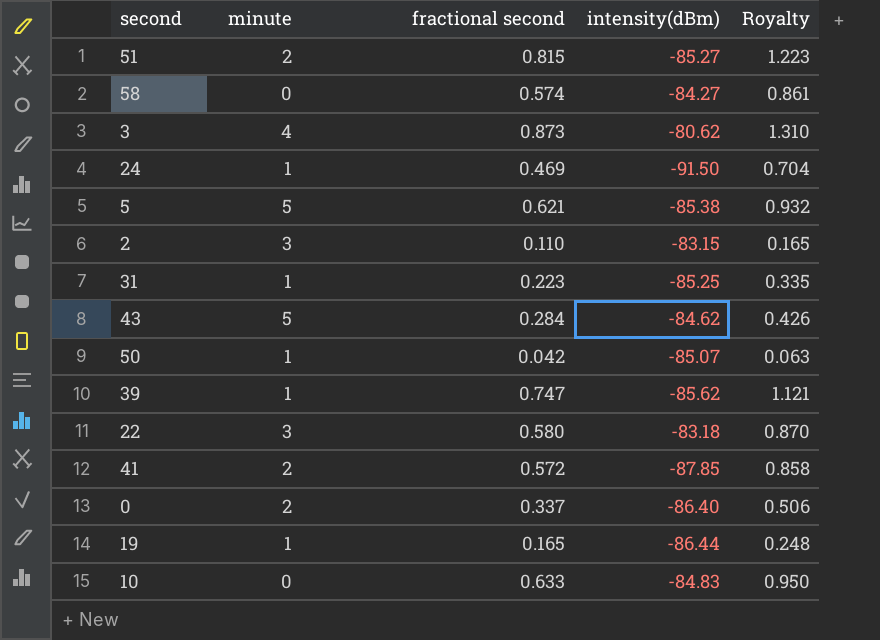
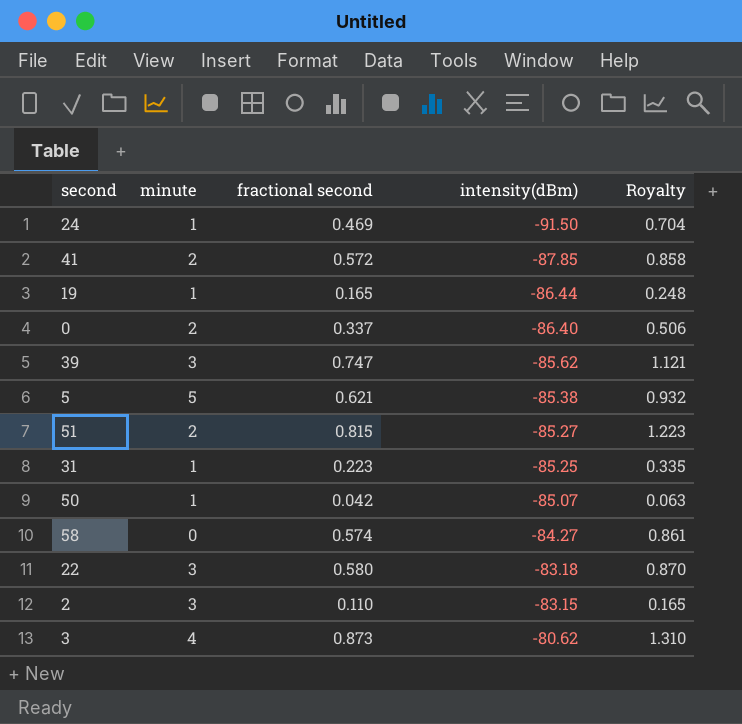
row order: none -> intensity(dBm) ascending
row 43: 5 | 0.284 | -84.62 | 0.426 -> none
row 10: 0 | 0.633 | -84.83 | 0.950 -> none
39 | minute: 1 -> 3

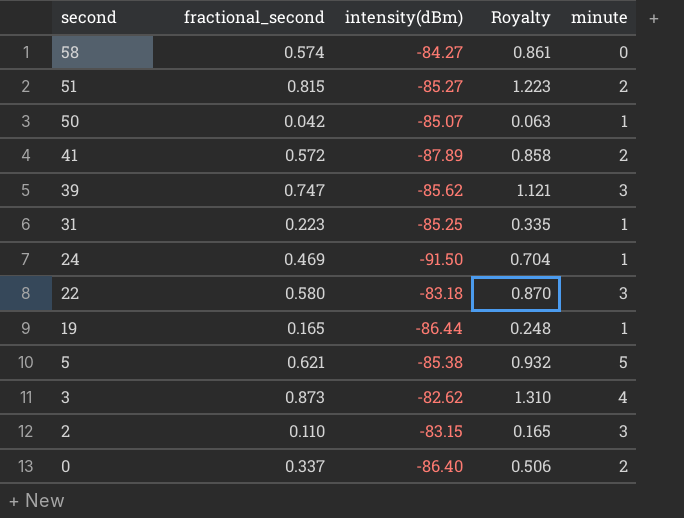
row order: intensity(dBm) ascending -> second descending
column name: fractional second -> fractional_second
column minute | position: 2 -> 5
41 | intensity(dBm): -87.85 -> -87.89
3 | intensity(dBm): -80.62 -> -82.62

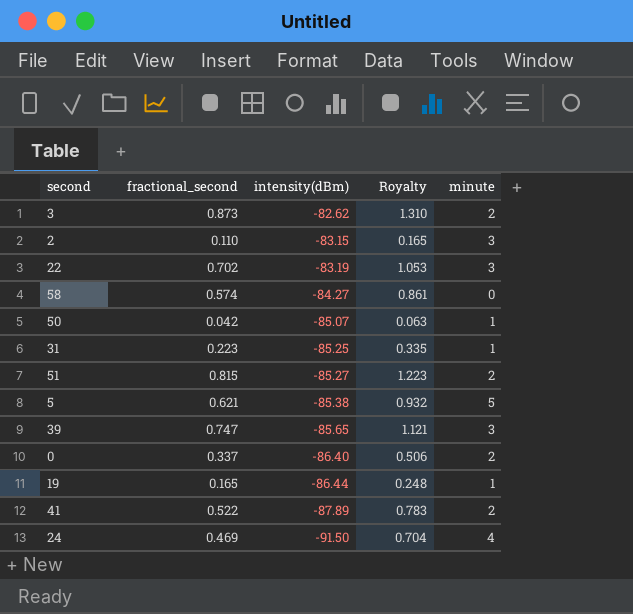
row order: second descending -> intensity(dBm) descending
3 | minute: 4 -> 2
22 | fractional_second: 0.580 -> 0.702
22 | intensity(dBm): -83.18 -> -83.19
22 | Royalty: 0.870 -> 1.053
39 | intensity(dBm): -85.62 -> -85.65
41 | fractional_second: 0.572 -> 0.522
41 | Royalty: 0.858 -> 0.783
24 | minute: 1 -> 4

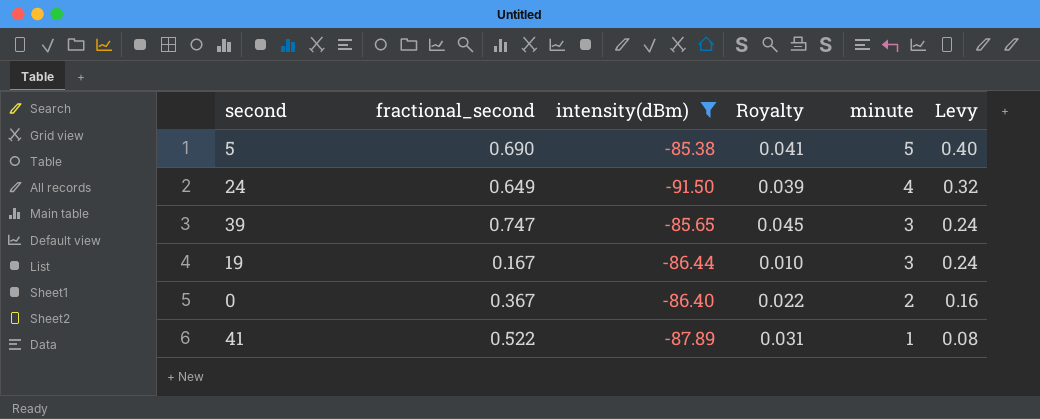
filter: none -> intensity(dBm) <= -85.38
row order: intensity(dBm) descending -> minute descending
column Royalty | formula: [fractional_second] * 1.5 -> [fractional_second] * 0.06
column Levy | formula: none -> [minute] * 0.08
5 | fractional_second: 0.621 -> 0.690
24 | fractional_second: 0.469 -> 0.649
19 | fractional_second: 0.165 -> 0.167
19 | minute: 1 -> 3
0 | fractional_second: 0.337 -> 0.367
41 | minute: 2 -> 1

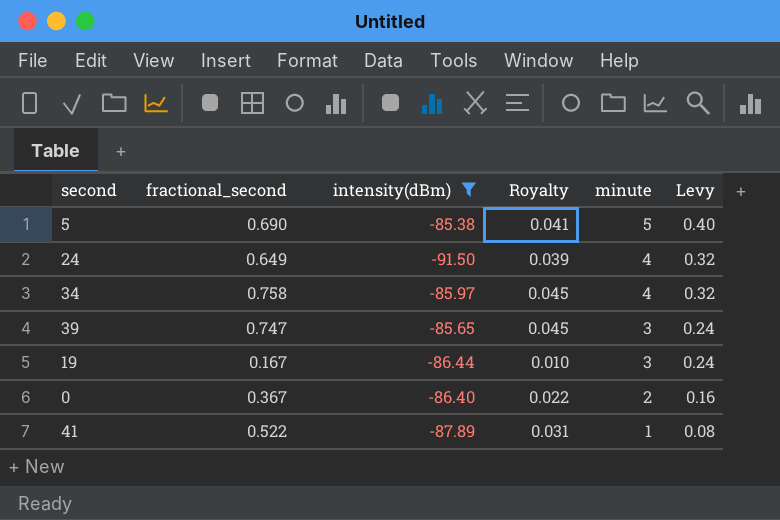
row 34: none -> 0.758 | -85.97 | 0.045 | 4 | 0.32

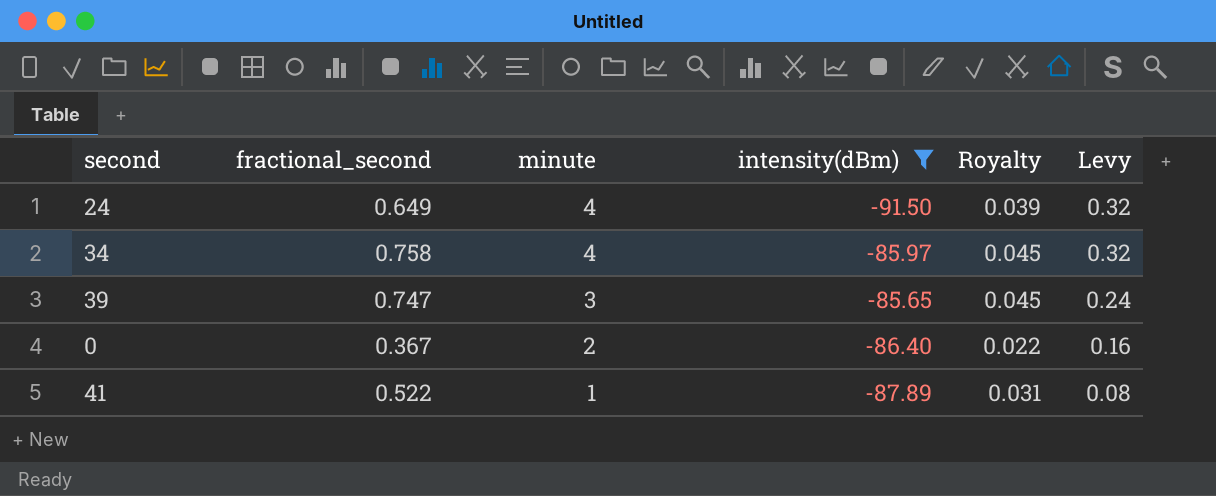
column minute | position: 5 -> 3
row 5: 0.690 | -85.38 | 0.041 | 5 | 0.40 -> none
row 19: 0.167 | -86.44 | 0.010 | 3 | 0.24 -> none

